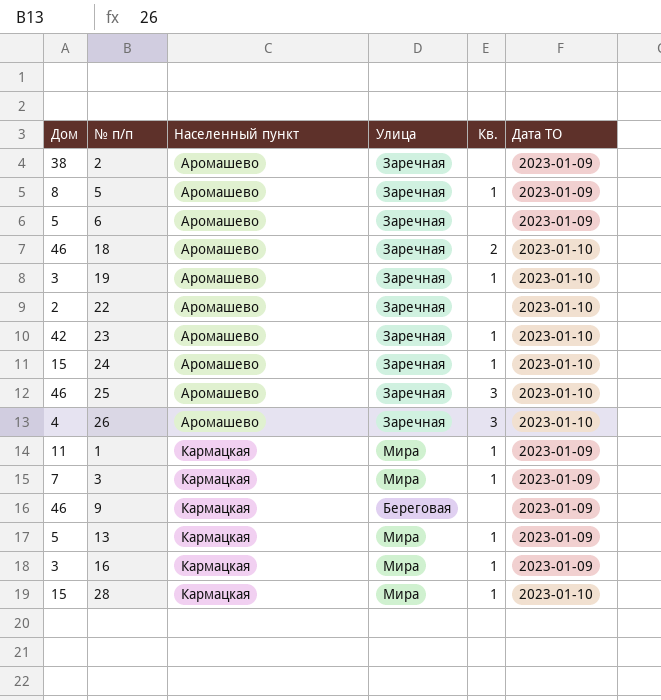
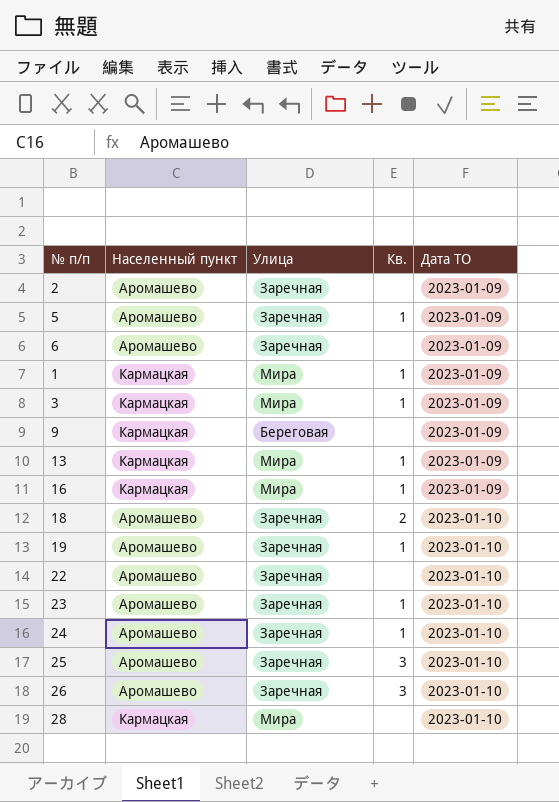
row order: Населенный пункт ascending -> Дата ТО ascending
column Дом | position: 1 -> none
28 | Кв.: 1 -> none

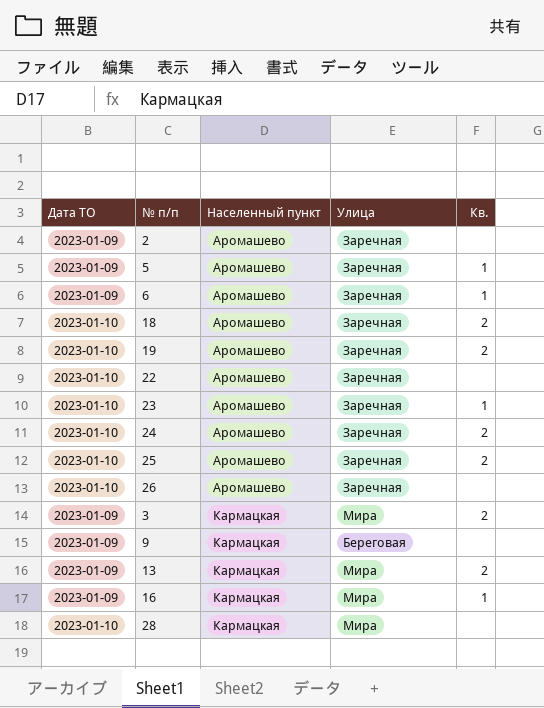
row order: Дата ТО ascending -> Населенный пункт ascending
column Дата ТО | position: 5 -> 1
row 1: Кармацкая | Мира | 1 | 2023-01-09 -> none
6 | Кв.: none -> 1
19 | Кв.: 1 -> 2
24 | Кв.: 1 -> 2
25 | Кв.: 3 -> 2
26 | Кв.: 3 -> none
3 | Кв.: 1 -> 2
13 | Кв.: 1 -> 2

